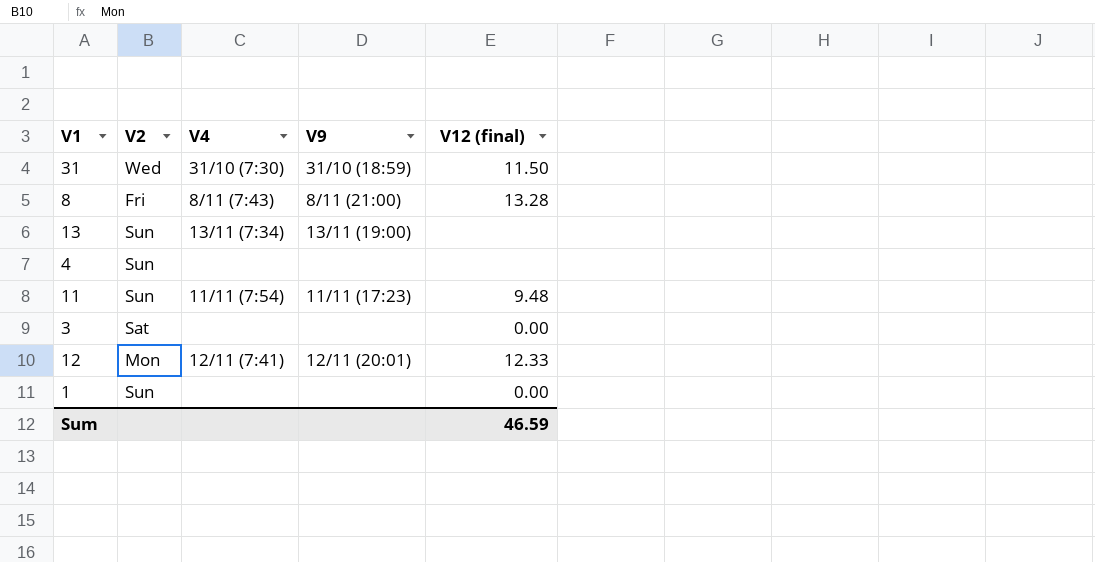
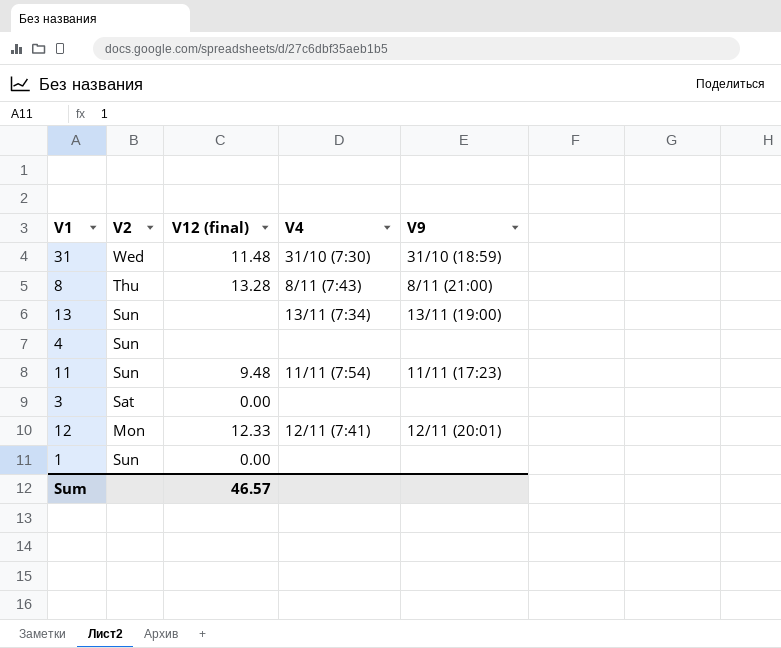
column V12 (final) | position: 5 -> 3
31 | V12 (final): 11.50 -> 11.48
8 | V2: Fri -> Thu
Sum | V12 (final): 46.59 -> 46.57

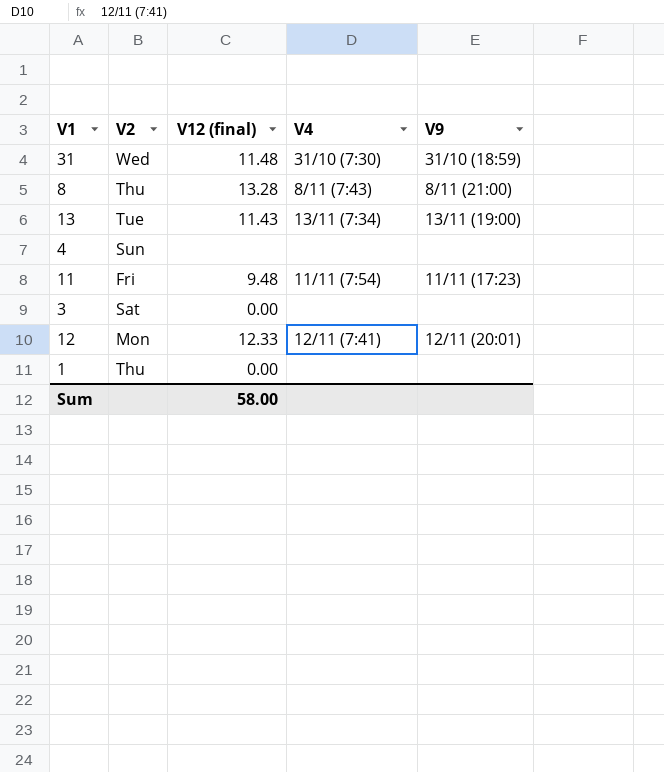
13 | V2: Sun -> Tue
13 | V12 (final): none -> 11.43
11 | V2: Sun -> Fri
1 | V2: Sun -> Thu
Sum | V12 (final): 46.57 -> 58.00

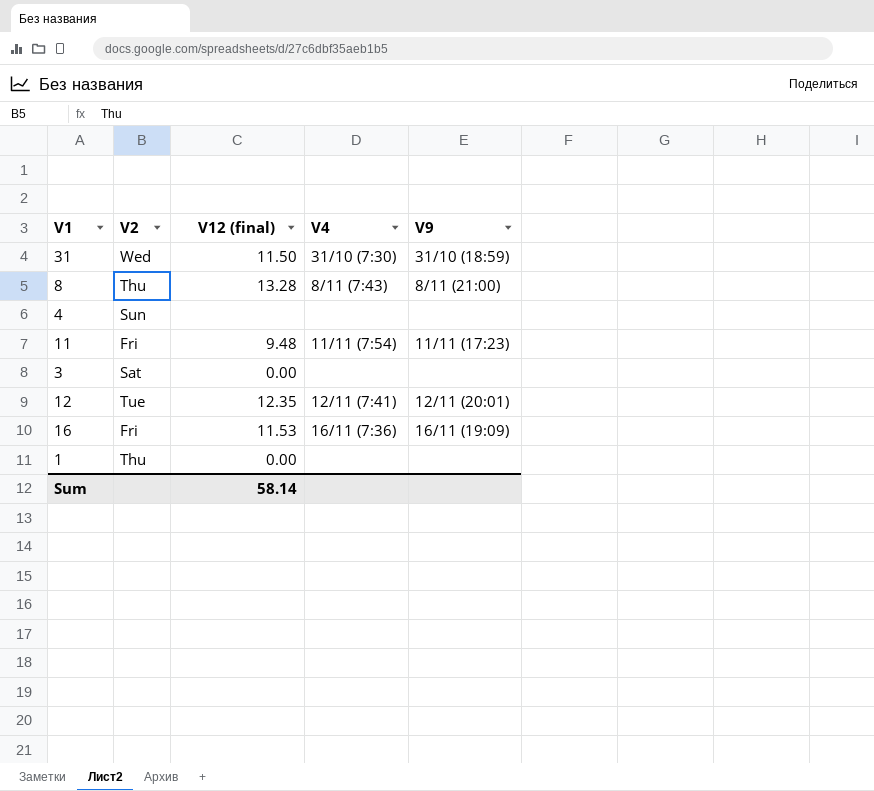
row 13: Tue | 11.43 | 13/11 (7:34) | 13/11 (19:00) -> none
31 | V12 (final): 11.48 -> 11.50
12 | V2: Mon -> Tue
12 | V12 (final): 12.33 -> 12.35
row 16: none -> Fri | 11.53 | 16/11 (7:36) | 16/11 (19:09)
Sum | V12 (final): 58.00 -> 58.14

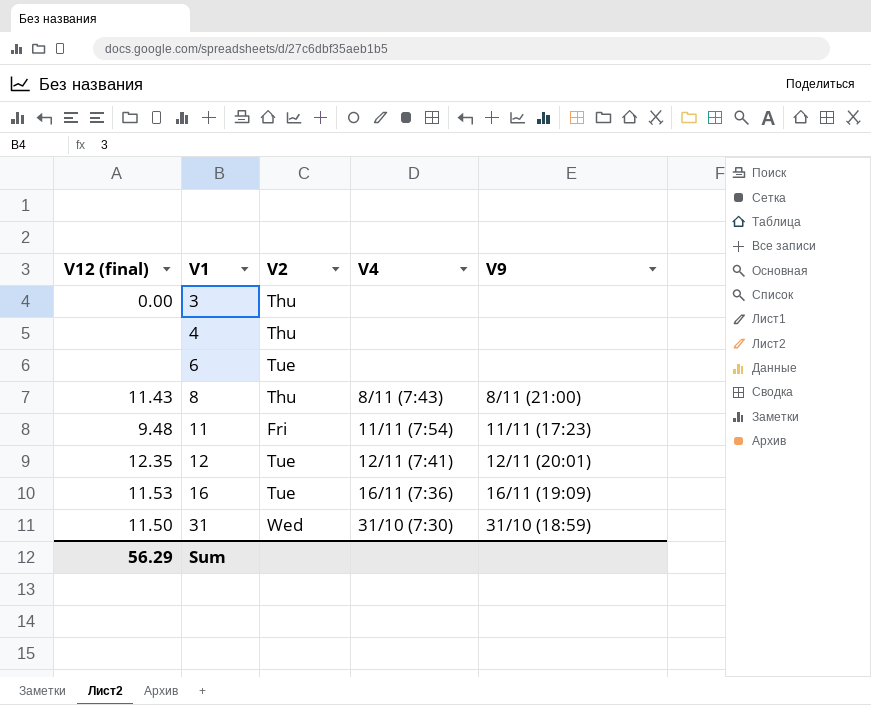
row order: none -> V1 ascending
column V12 (final) | position: 3 -> 1
row 1: Thu | 0.00 | none | none -> none
3 | V2: Sat -> Thu
4 | V2: Sun -> Thu
row 6: none -> none | Tue | none | none
8 | V12 (final): 13.28 -> 11.43
16 | V2: Fri -> Tue
Sum | V12 (final): 58.14 -> 56.29

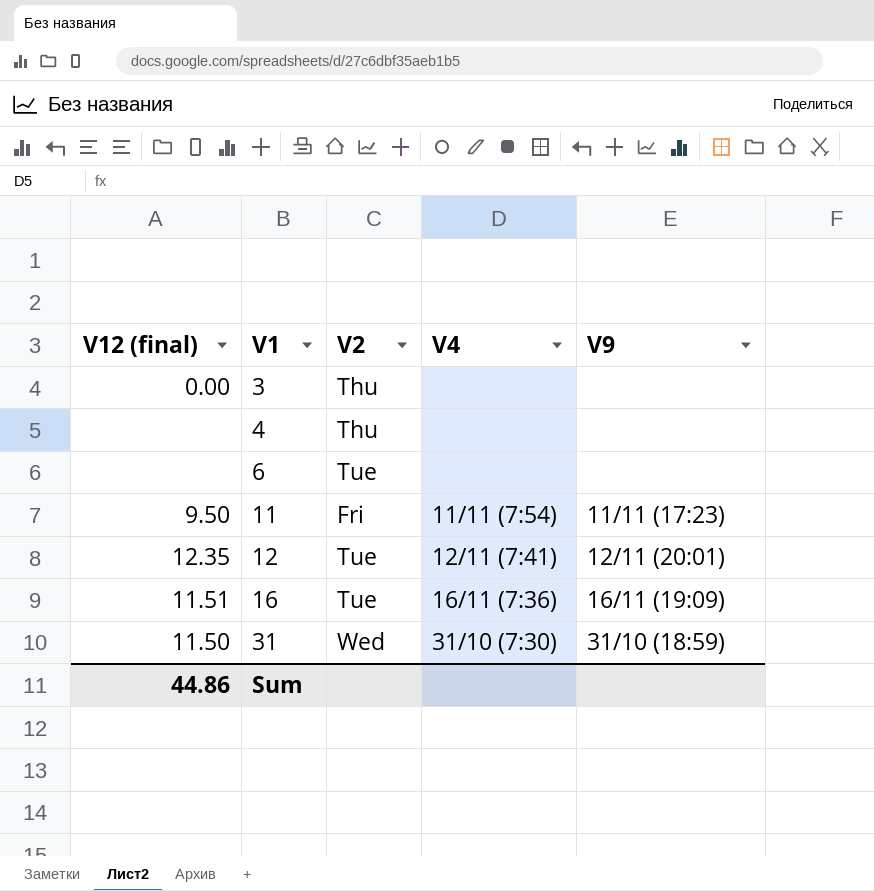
row 8: 11.43 | Thu | 8/11 (7:43) | 8/11 (21:00) -> none
11 | V12 (final): 9.48 -> 9.50
16 | V12 (final): 11.53 -> 11.51
Sum | V12 (final): 56.29 -> 44.86

